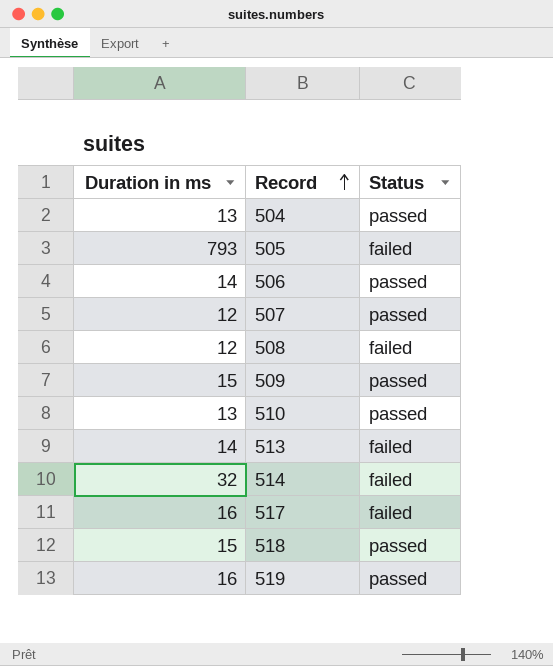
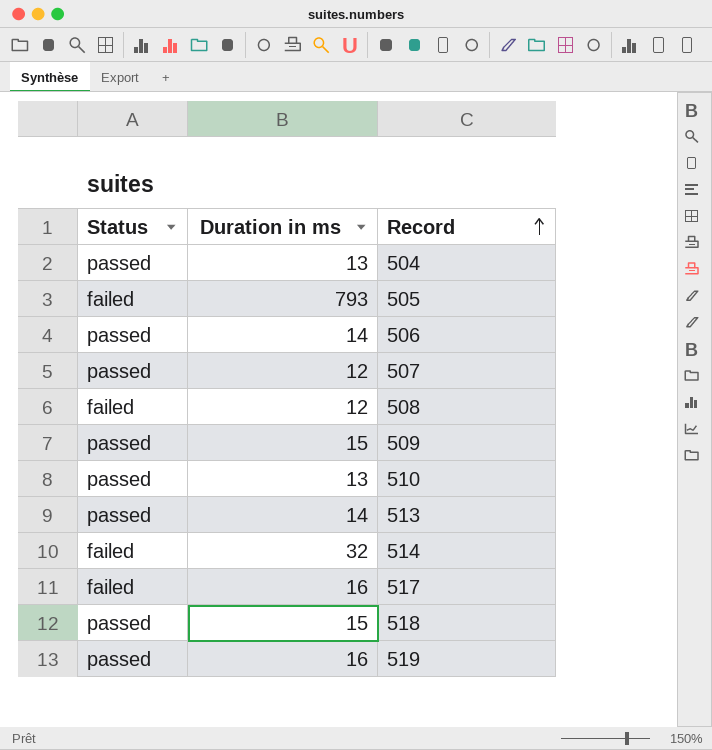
column Status | position: 3 -> 1
513 | Status: failed -> passed

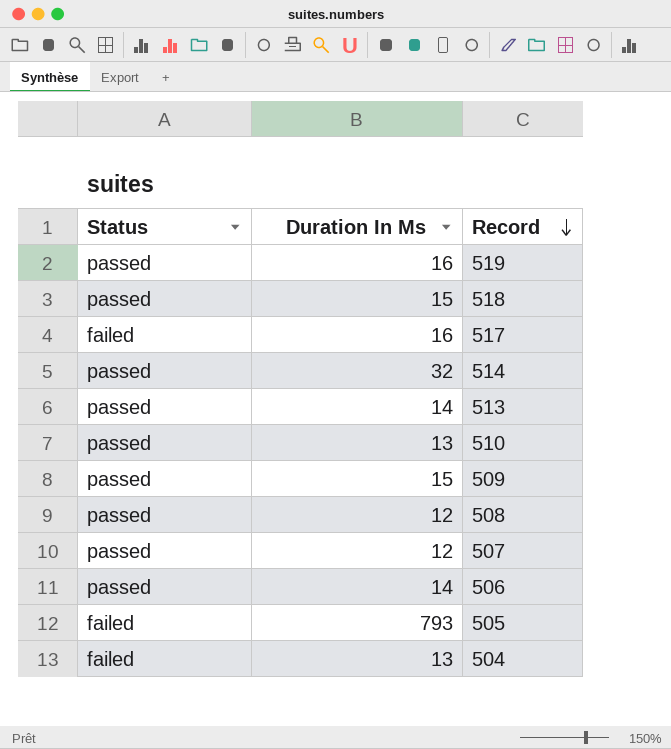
row order: Record ascending -> Record descending
column name: Duration in ms -> Duration In Ms
514 | Status: failed -> passed
508 | Status: failed -> passed
504 | Status: passed -> failed

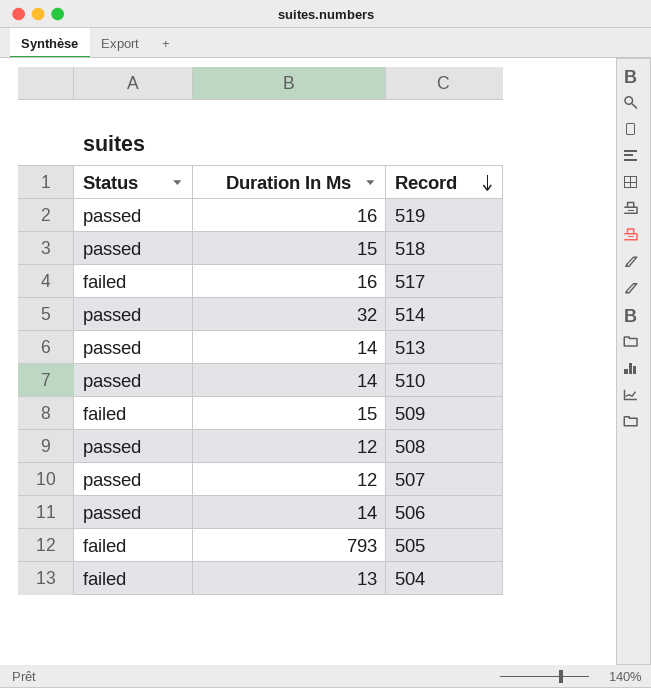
510 | Duration In Ms: 13 -> 14
509 | Status: passed -> failed

